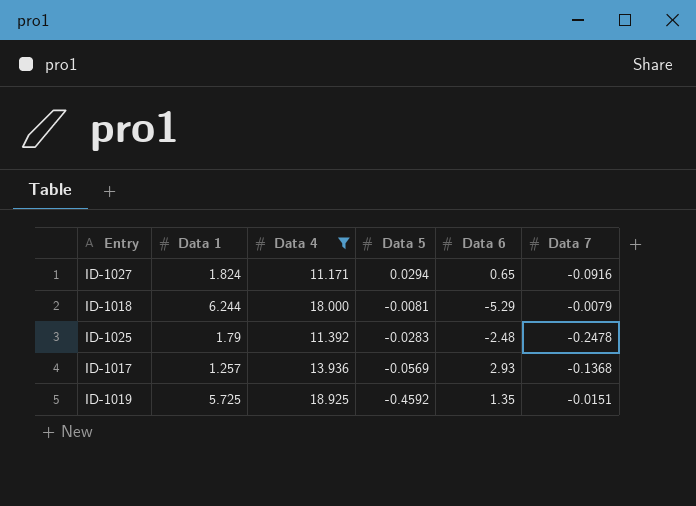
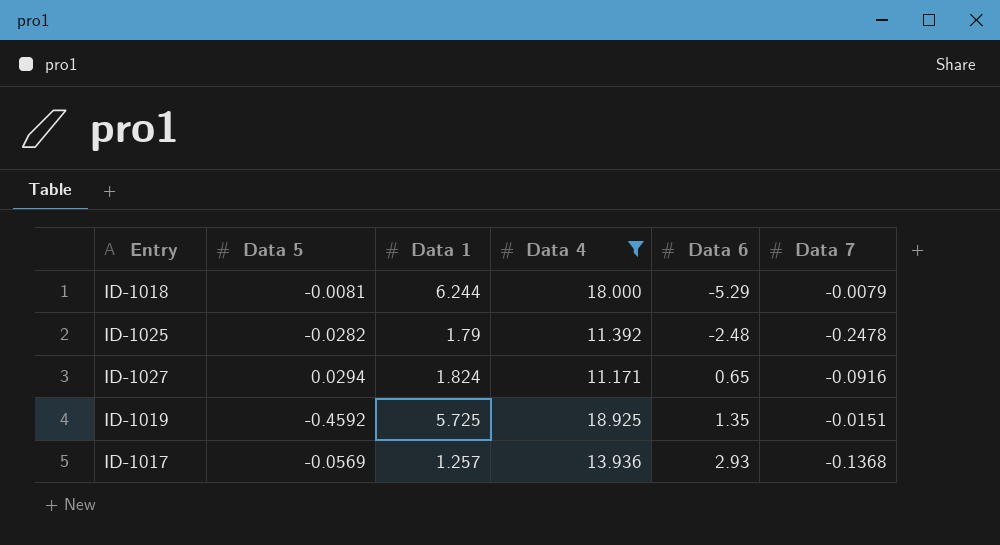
row order: Data 5 descending -> Data 6 ascending
column Data 5 | position: 4 -> 2
ID-1025 | Data 5: -0.0283 -> -0.0282

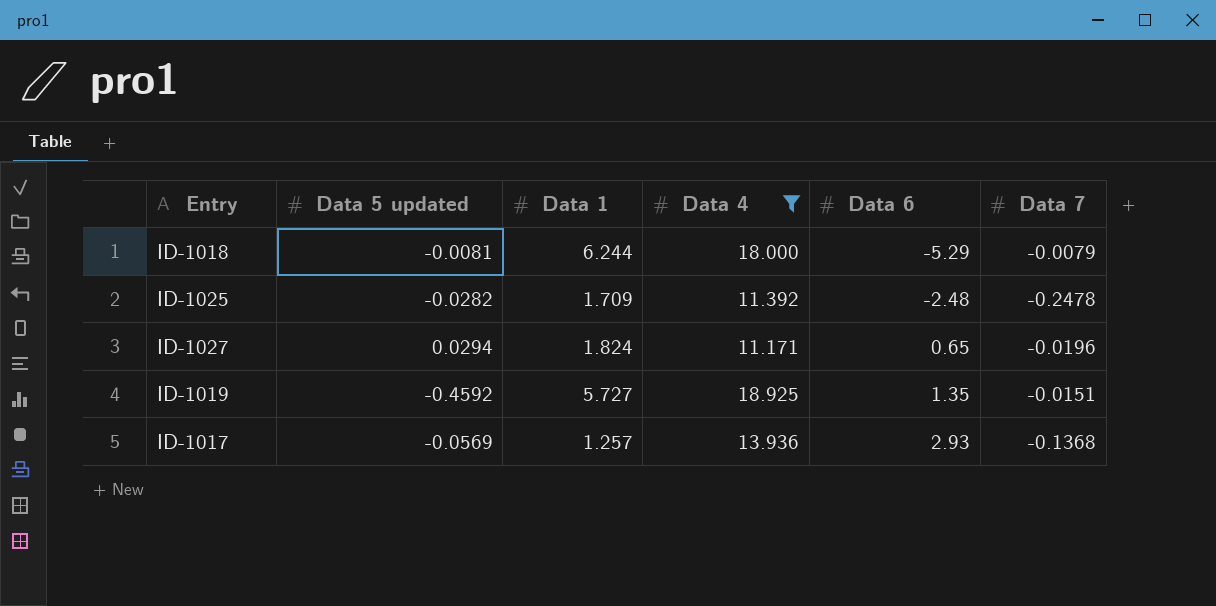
column name: Data 5 -> Data 5 updated
ID-1025 | Data 1: 1.79 -> 1.709
ID-1027 | Data 7: -0.0916 -> -0.0196
ID-1019 | Data 1: 5.725 -> 5.727

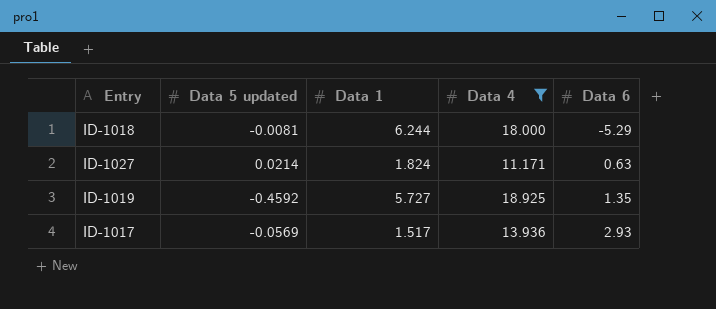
column Data 7 | position: 6 -> none
row ID-1025: -0.0282 | 1.709 | 11.392 | -2.48 | -0.2478 -> none
ID-1027 | Data 5 updated: 0.0294 -> 0.0214
ID-1027 | Data 6: 0.65 -> 0.63
ID-1017 | Data 1: 1.257 -> 1.517

